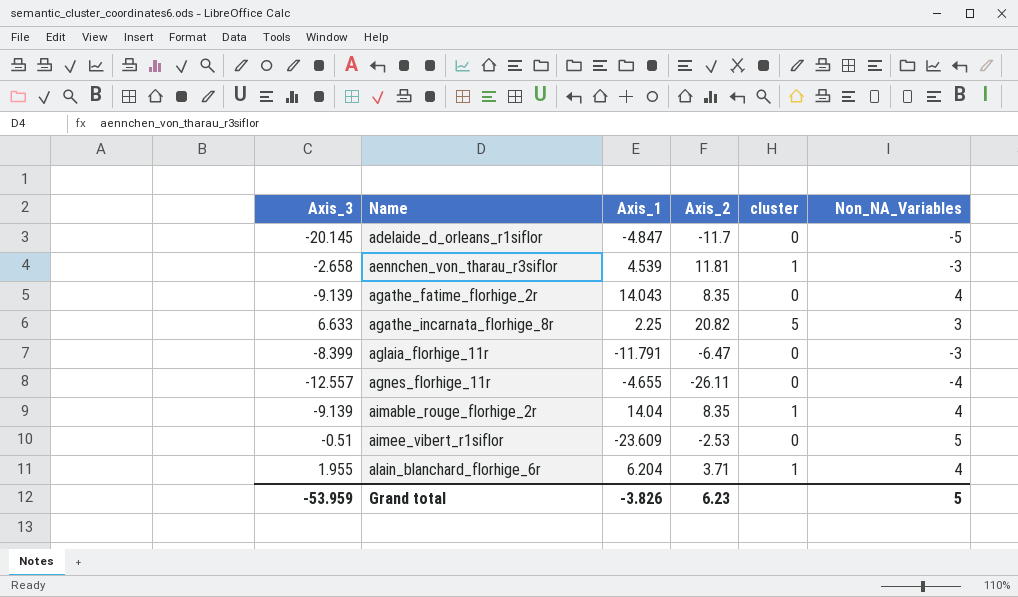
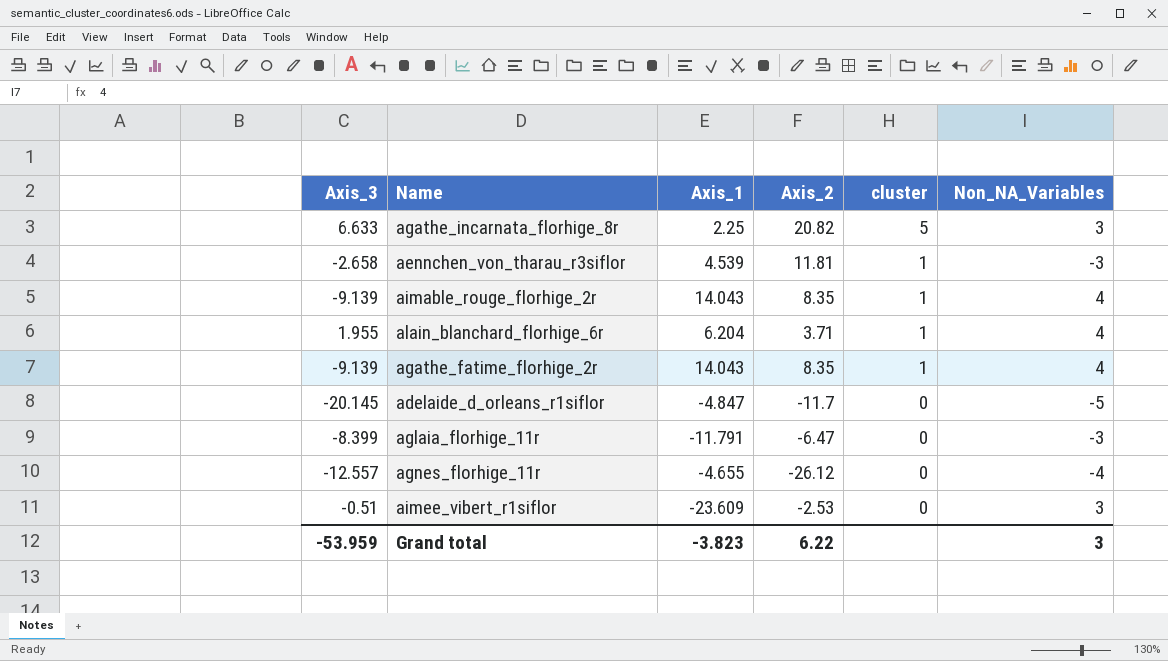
row order: Name ascending -> cluster descending
aimable_rouge_florhige_2r | Axis_1: 14.04 -> 14.043
agathe_fatime_florhige_2r | cluster: 0 -> 1
agnes_florhige_11r | Axis_2: -26.11 -> -26.12
aimee_vibert_r1siflor | Non_NA_Variables: 5 -> 3
Grand total | Axis_1: -3.826 -> -3.823
Grand total | Axis_2: 6.23 -> 6.22
Grand total | Non_NA_Variables: 5 -> 3

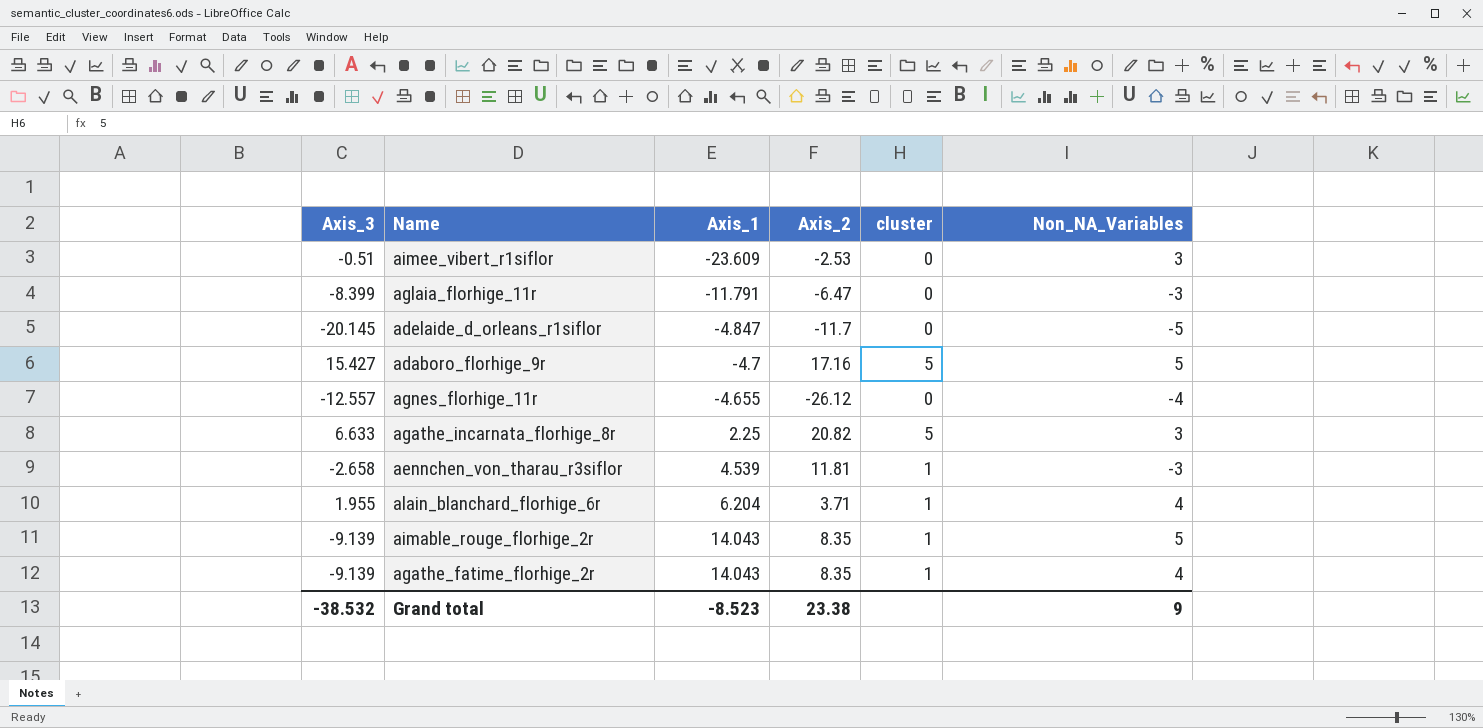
row order: cluster descending -> Axis_1 ascending
row adaboro_florhige_9r: none -> 15.427 | -4.7 | 17.16 | 5 | 5
aimable_rouge_florhige_2r | Non_NA_Variables: 4 -> 5
Grand total | Axis_3: -53.959 -> -38.532
Grand total | Axis_1: -3.823 -> -8.523
Grand total | Axis_2: 6.22 -> 23.38
Grand total | Non_NA_Variables: 3 -> 9

